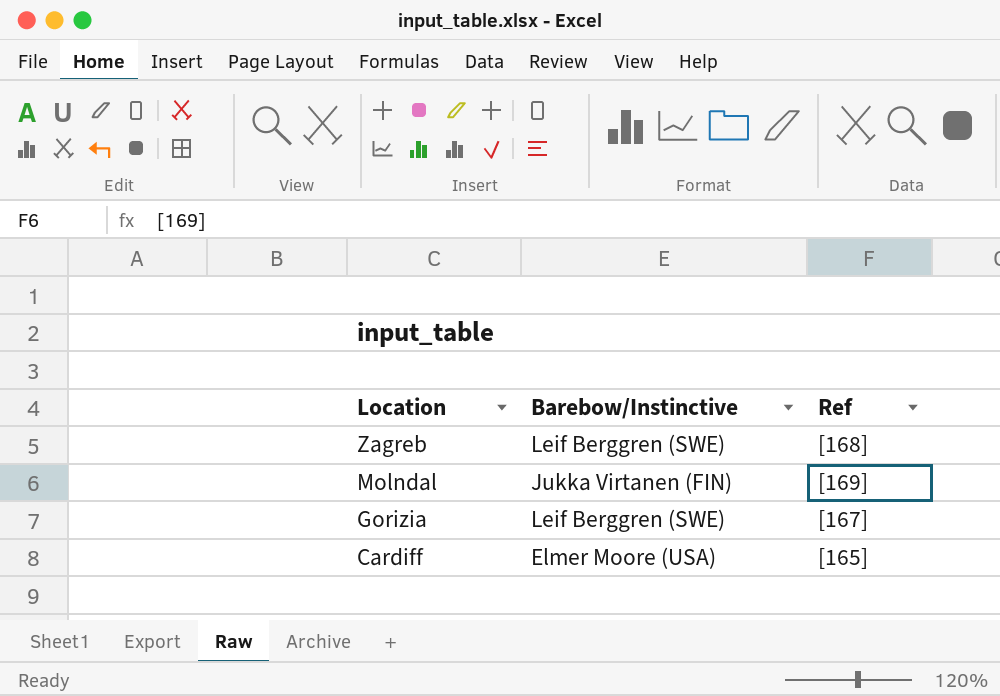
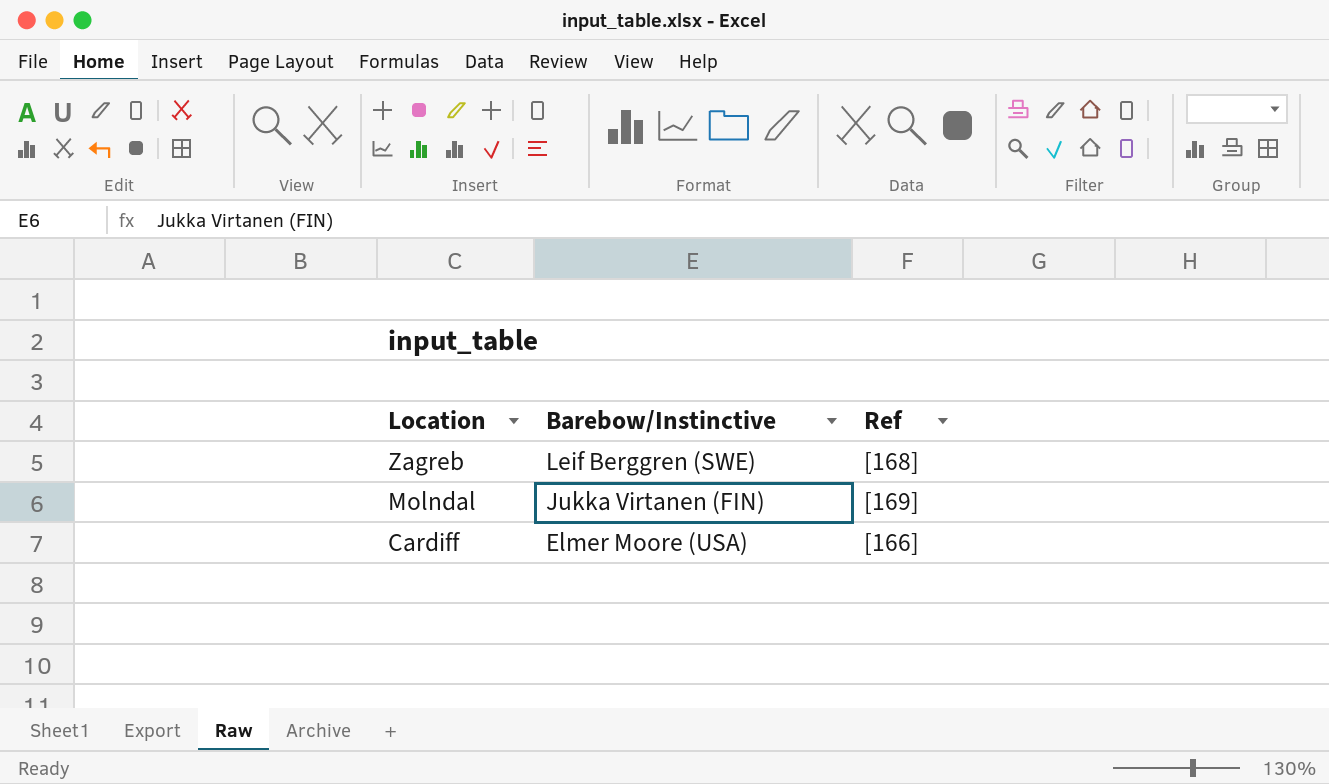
row Gorizia: Leif Berggren (SWE) | [167] -> none
Cardiff | Ref: [165] -> [166]

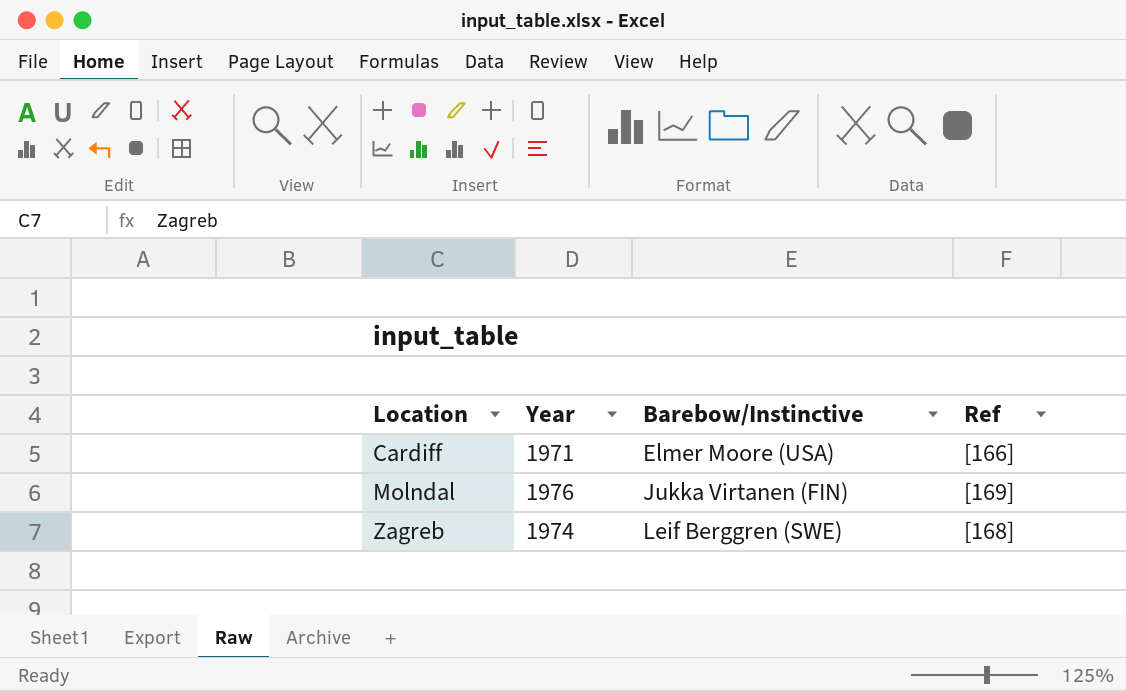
row order: Location descending -> Location ascending
column Year | position: none -> 2

